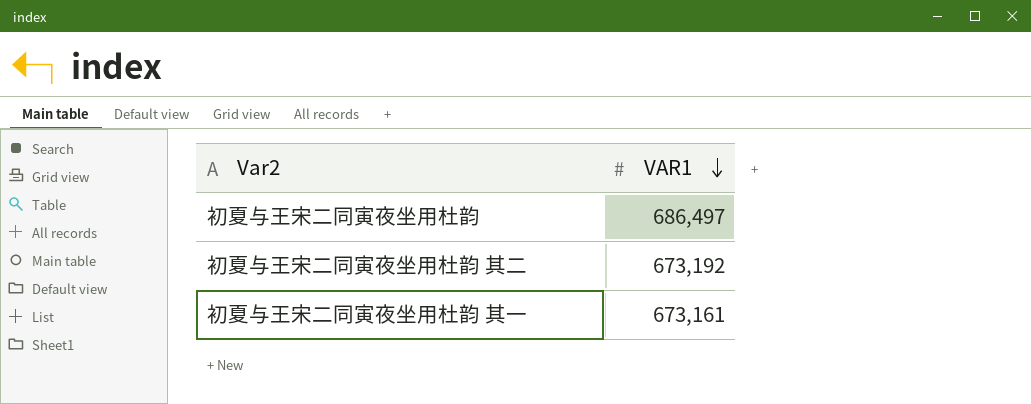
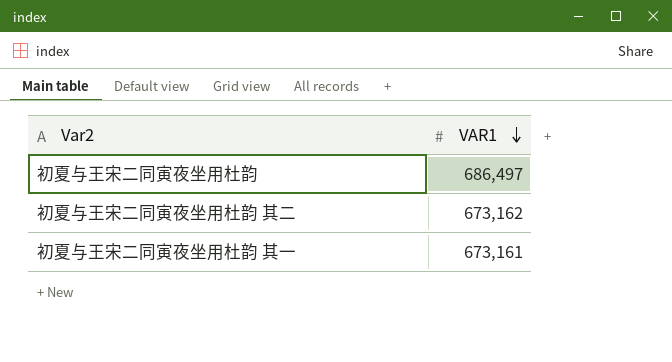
初夏与王宋二同寅夜坐用杜韵 其二 | VAR1: 673,192 -> 673,162

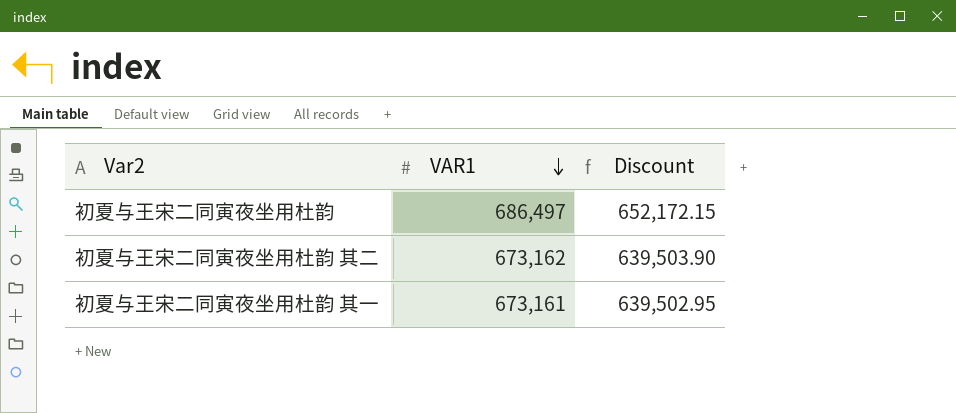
column Discount | formula: none -> [VAR1] * 0.95

